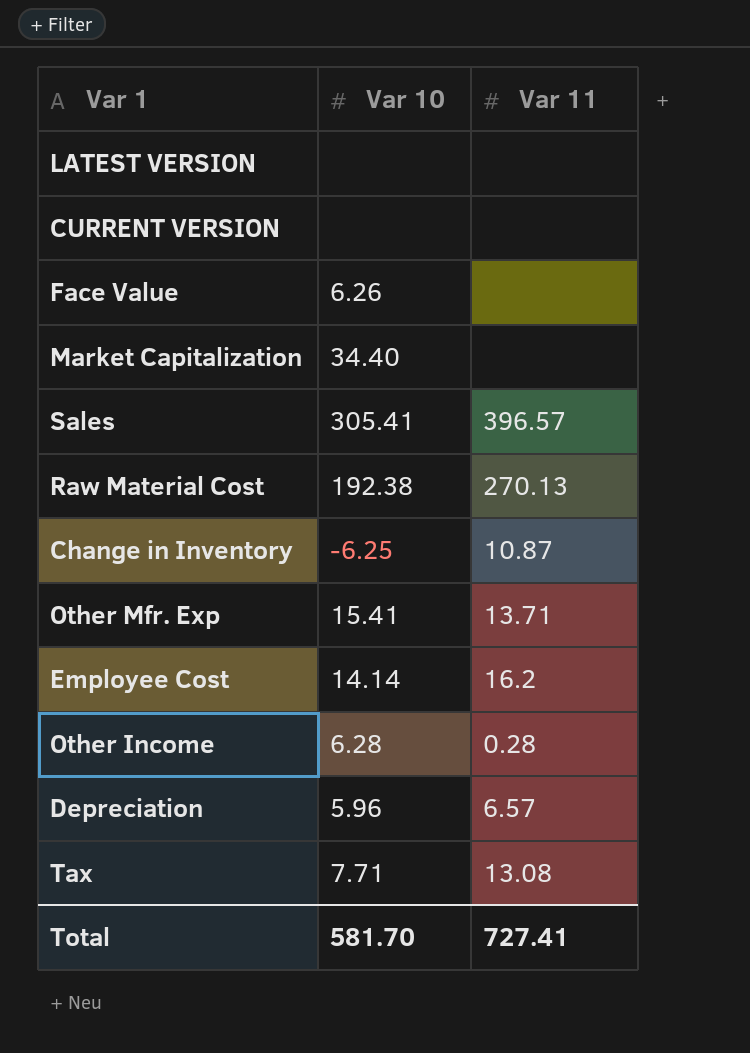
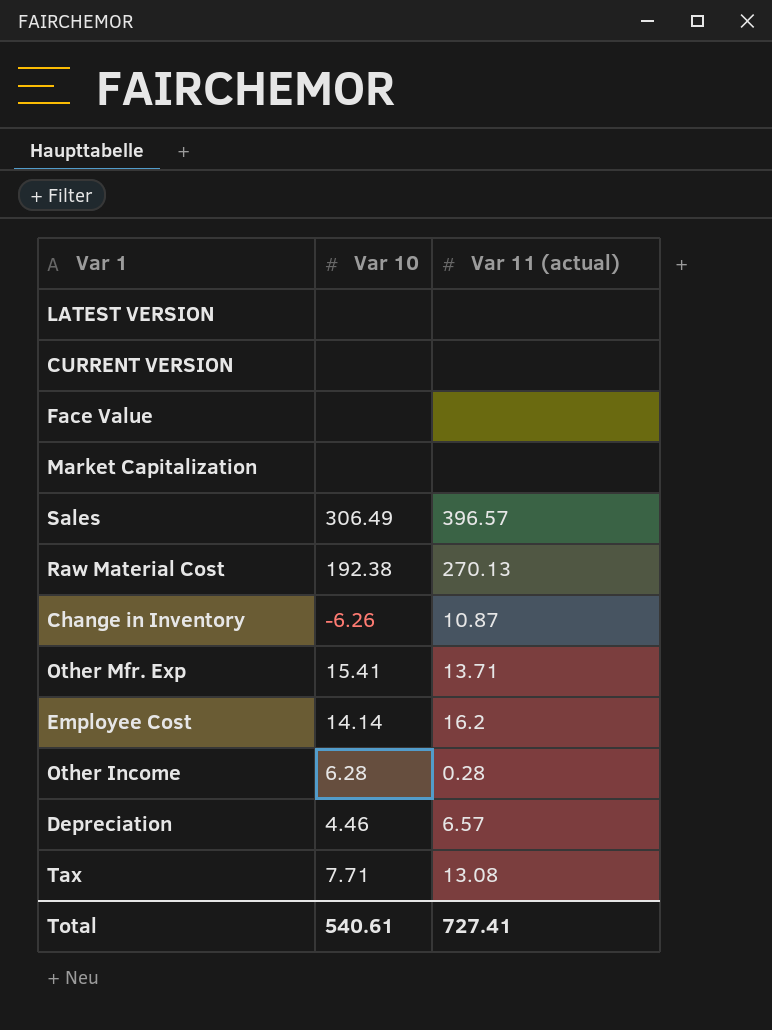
column name: Var 11 -> Var 11 (actual)
Face Value | Var 10: 6.26 -> none
Market Capitalization | Var 10: 34.40 -> none
Sales | Var 10: 305.41 -> 306.49
Change in Inventory | Var 10: -6.25 -> -6.26
Depreciation | Var 10: 5.96 -> 4.46
Total | Var 10: 581.70 -> 540.61

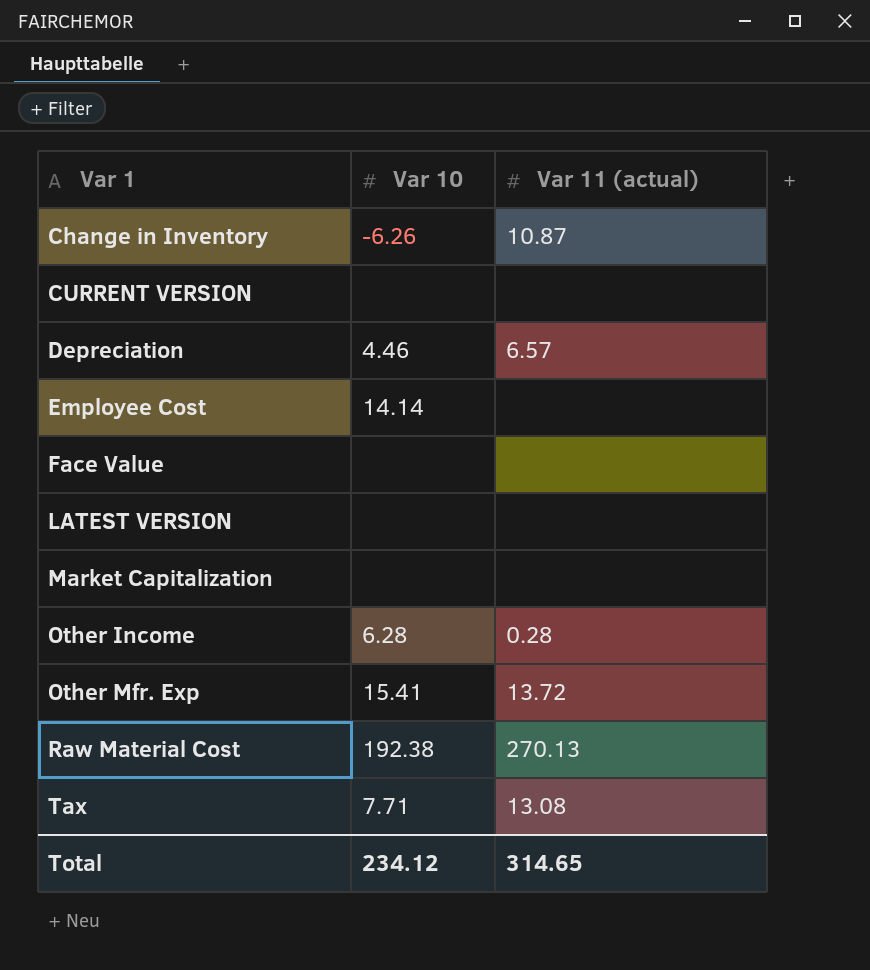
row order: none -> Var 1 ascending
row Sales: 306.49 | 396.57 -> none
Employee Cost | Var 11 (actual): 16.2 -> none
Other Mfr. Exp | Var 11 (actual): 13.71 -> 13.72
Total | Var 10: 540.61 -> 234.12
Total | Var 11 (actual): 727.41 -> 314.65

